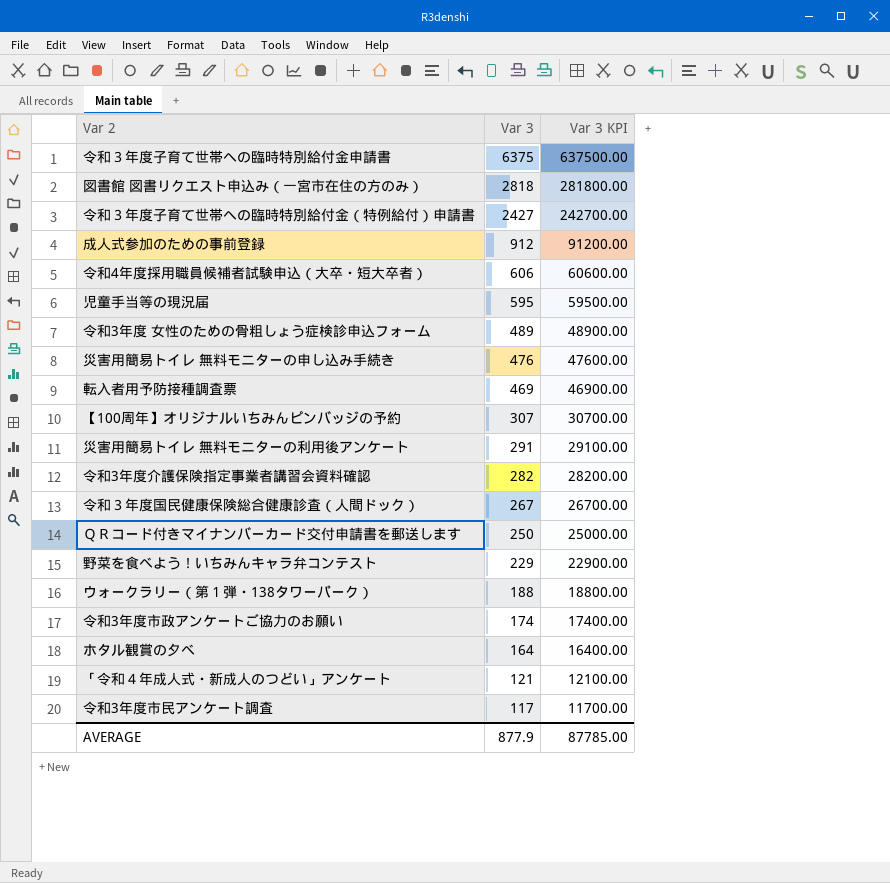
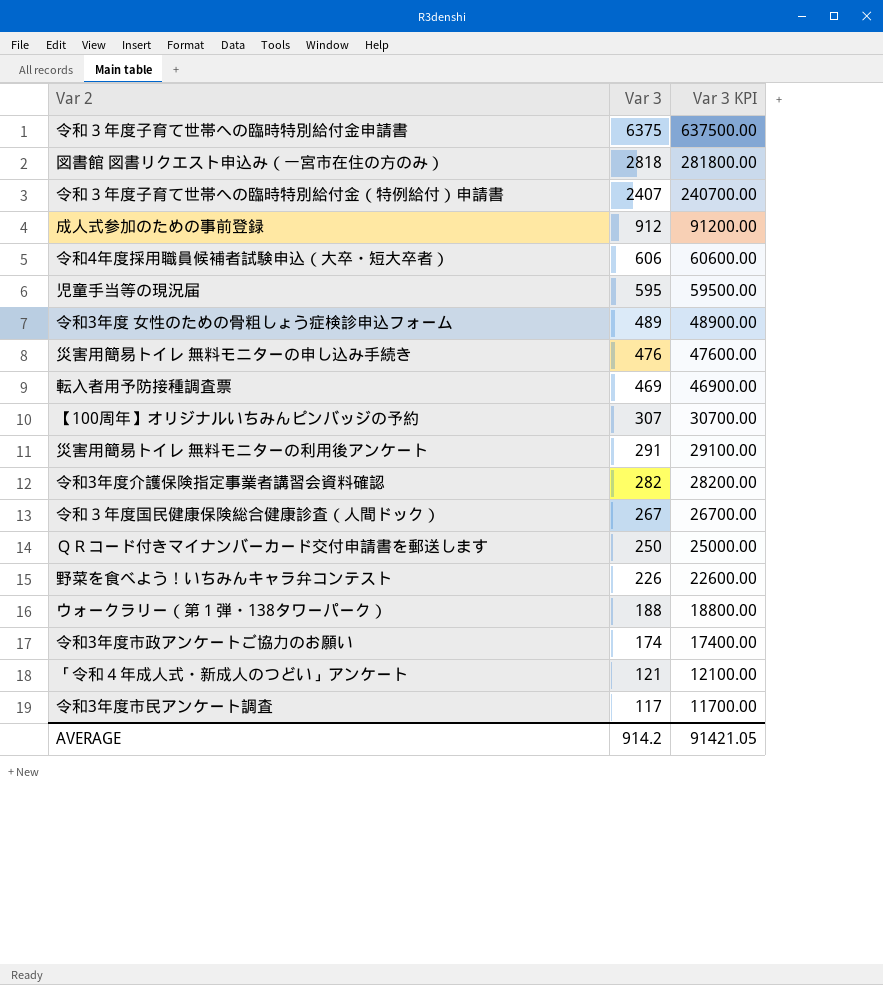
row ホタル観賞の夕べ: 164 | 16400.00 -> none
令和３年度子育て世帯への臨時特別給付金（特例給付）申請書 | Var 3: 2427 -> 2407
令和３年度子育て世帯への臨時特別給付金（特例給付）申請書 | Var 3 KPI: 242700.00 -> 240700.00
野菜を食べよう！いちみんキャラ弁コンテスト | Var 3: 229 -> 226
野菜を食べよう！いちみんキャラ弁コンテスト | Var 3 KPI: 22900.00 -> 22600.00
AVERAGE | Var 3: 877.9 -> 914.2
AVERAGE | Var 3 KPI: 87785.00 -> 91421.05

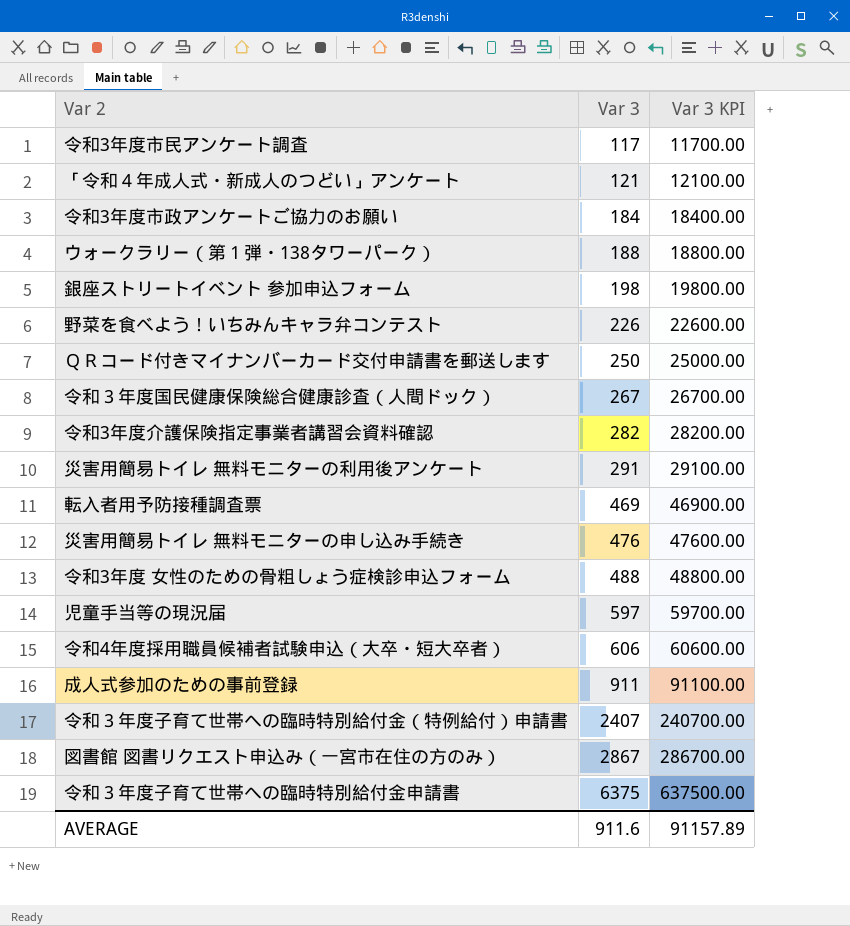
row order: Var 3 descending -> Var 3 ascending
row 【100周年】オリジナルいちみんピンバッジの予約: 307 | 30700.00 -> none
令和3年度市政アンケートご協力のお願い | Var 3: 174 -> 184
令和3年度市政アンケートご協力のお願い | Var 3 KPI: 17400.00 -> 18400.00
row 銀座ストリートイベント 参加申込フォーム: none -> 198 | 19800.00
令和3年度 女性のための骨粗しょう症検診申込フォーム | Var 3: 489 -> 488
令和3年度 女性のための骨粗しょう症検診申込フォーム | Var 3 KPI: 48900.00 -> 48800.00
児童手当等の現況届 | Var 3: 595 -> 597
児童手当等の現況届 | Var 3 KPI: 59500.00 -> 59700.00
成人式参加のための事前登録 | Var 3: 912 -> 911
成人式参加のための事前登録 | Var 3 KPI: 91200.00 -> 91100.00
図書館 図書リクエスト申込み（一宮市在住の方のみ） | Var 3: 2818 -> 2867
図書館 図書リクエスト申込み（一宮市在住の方のみ） | Var 3 KPI: 281800.00 -> 286700.00
AVERAGE | Var 3: 914.2 -> 911.6
AVERAGE | Var 3 KPI: 91421.05 -> 91157.89

